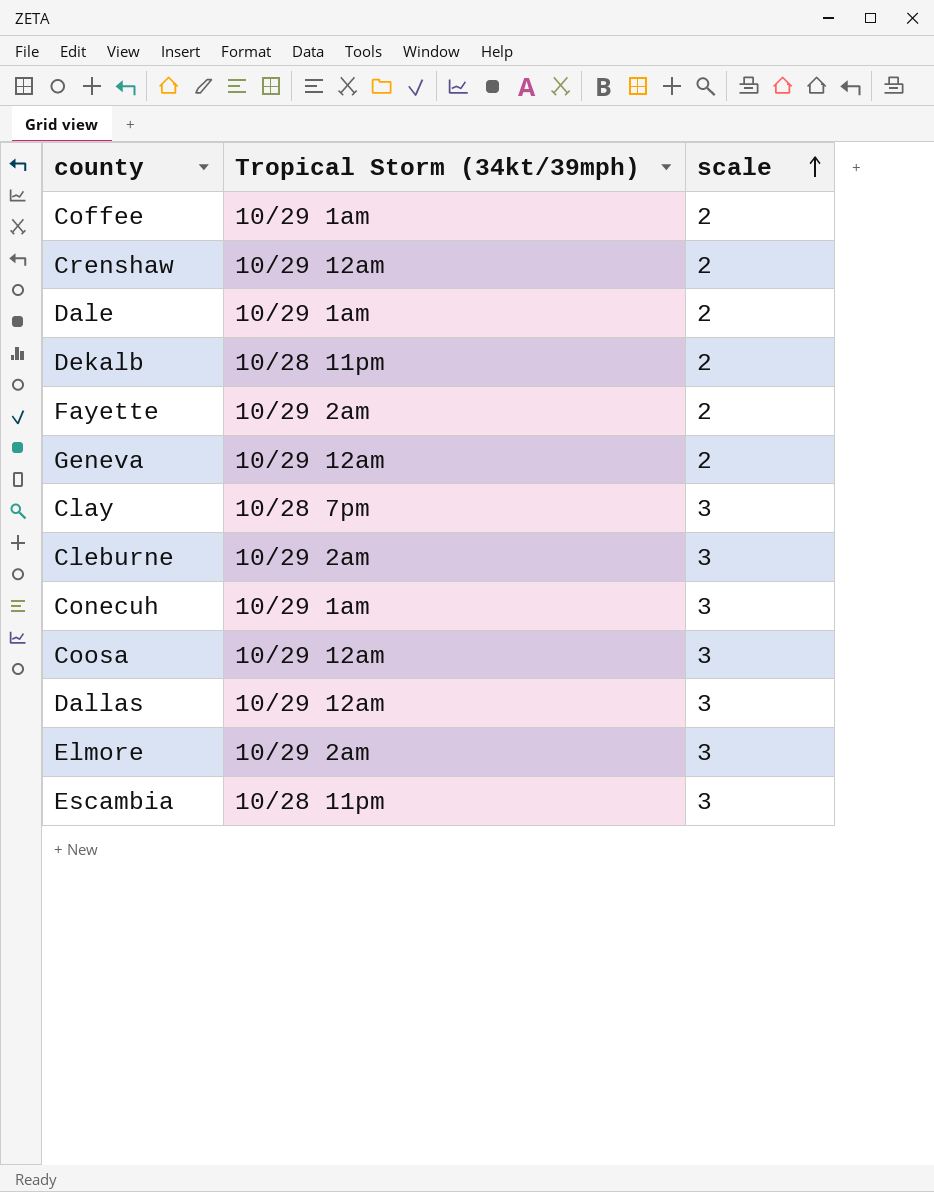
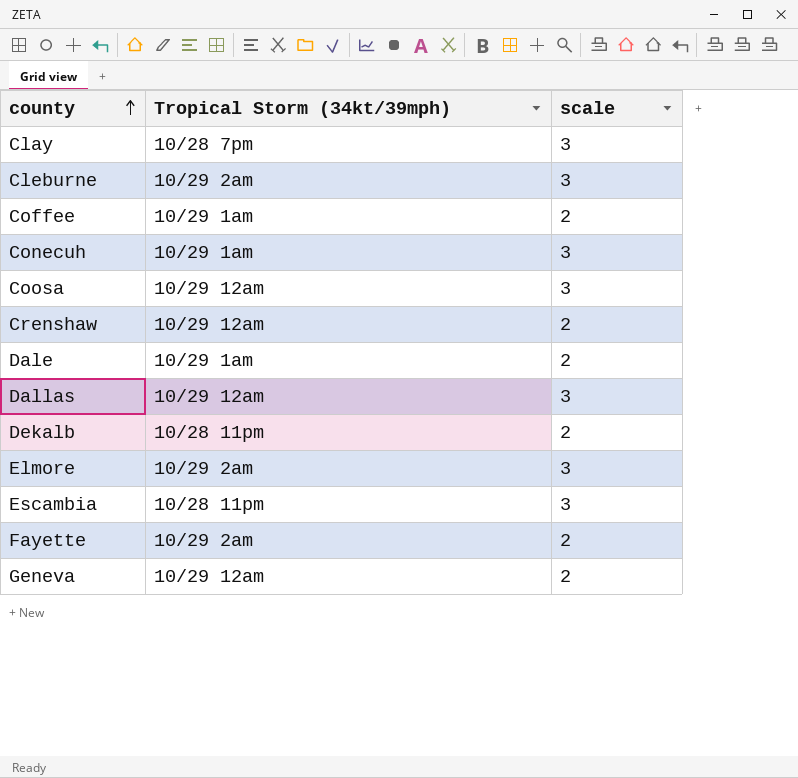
row order: scale ascending -> county ascending

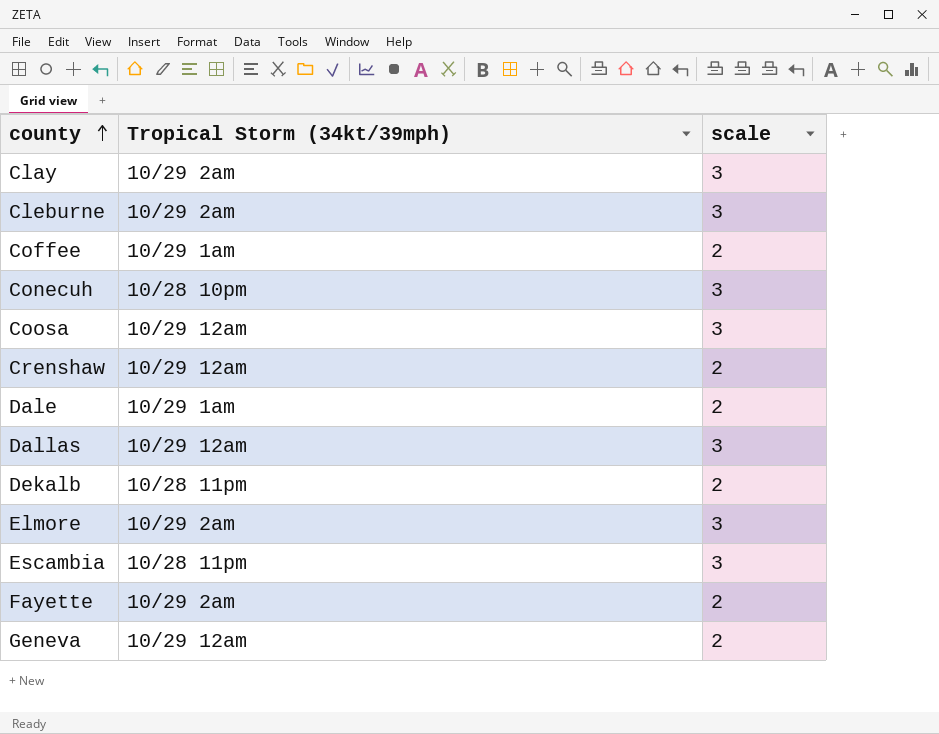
Clay | Tropical Storm (34kt/39mph): 10/28 7pm -> 10/29 2am
Conecuh | Tropical Storm (34kt/39mph): 10/29 1am -> 10/28 10pm

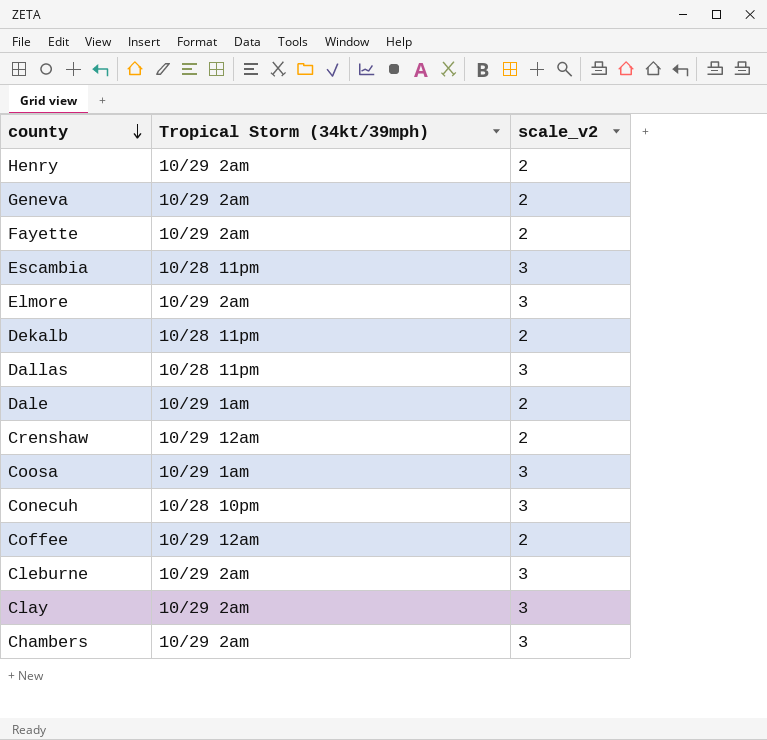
row order: county ascending -> county descending
column name: scale -> scale_v2
row Henry: none -> 10/29 2am | 2
Geneva | Tropical Storm (34kt/39mph): 10/29 12am -> 10/29 2am
Dallas | Tropical Storm (34kt/39mph): 10/29 12am -> 10/28 11pm
Coosa | Tropical Storm (34kt/39mph): 10/29 12am -> 10/29 1am
Coffee | Tropical Storm (34kt/39mph): 10/29 1am -> 10/29 12am
row Chambers: none -> 10/29 2am | 3

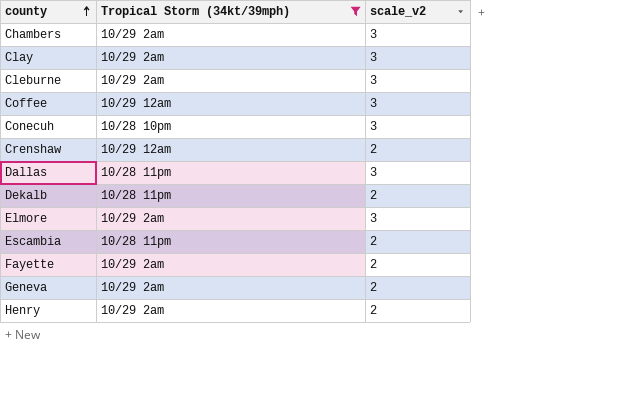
filter: none -> Tropical Storm (34kt/39mph) != 10/29 1am
row order: county descending -> county ascending
Coffee | scale_v2: 2 -> 3
Escambia | scale_v2: 3 -> 2

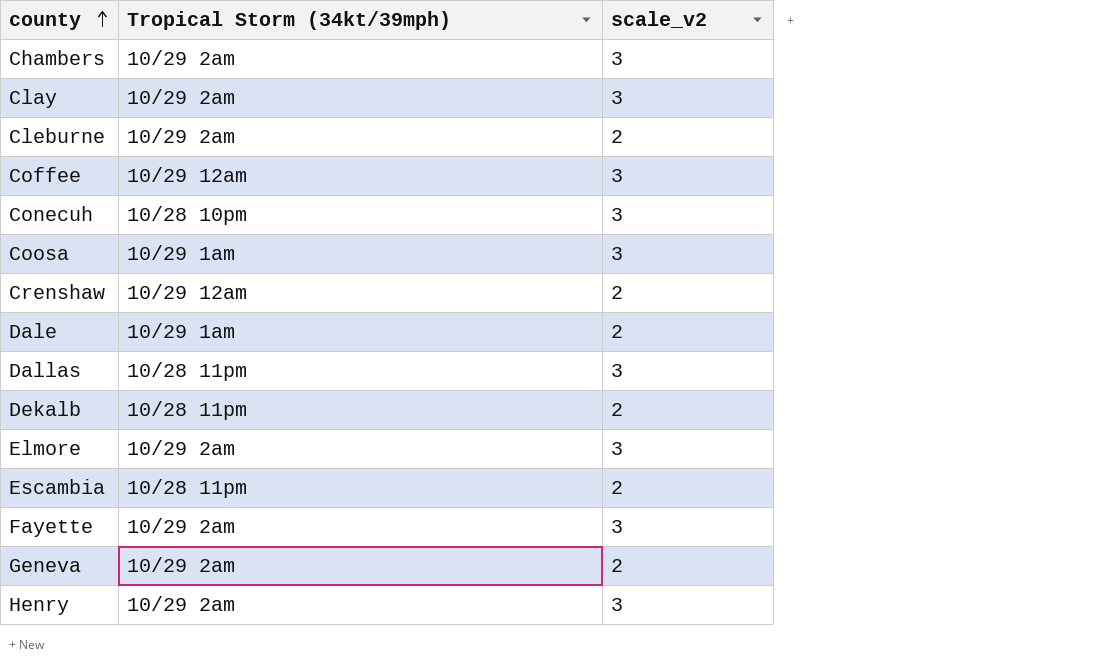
filter: Tropical Storm (34kt/39mph) != 10/29 1am -> none
Cleburne | scale_v2: 3 -> 2
Fayette | scale_v2: 2 -> 3
Henry | scale_v2: 2 -> 3

